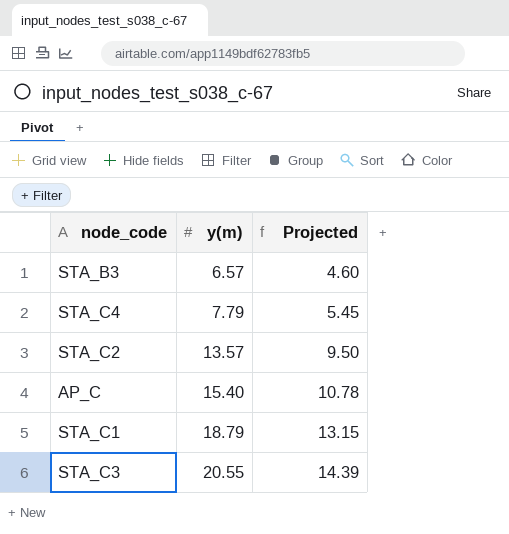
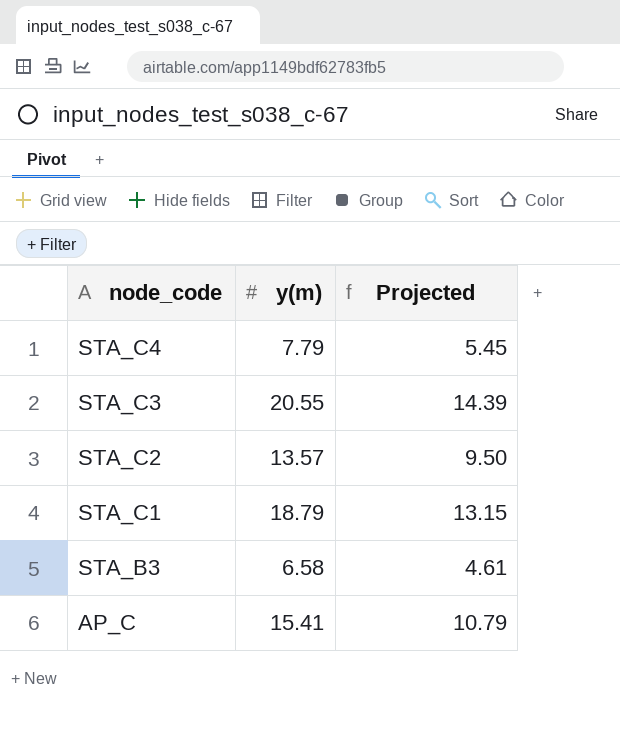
row order: y(m) ascending -> node_code descending
STA_B3 | y(m): 6.57 -> 6.58
STA_B3 | Projected: 4.60 -> 4.61
AP_C | y(m): 15.40 -> 15.41
AP_C | Projected: 10.78 -> 10.79

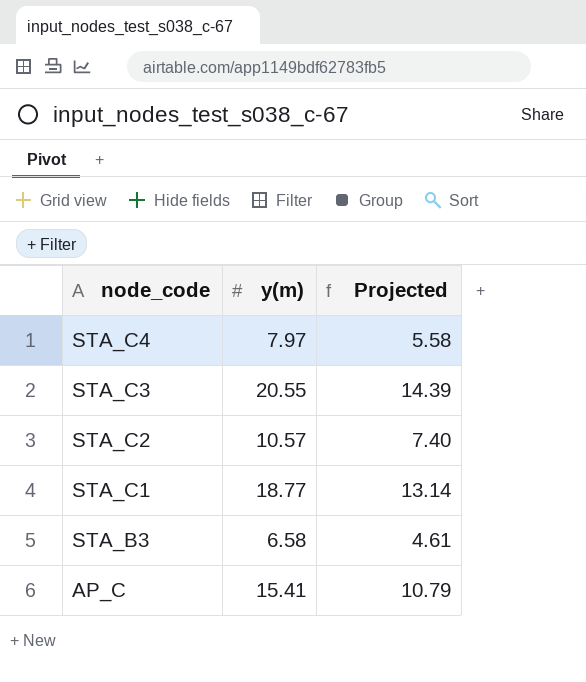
STA_C4 | y(m): 7.79 -> 7.97
STA_C4 | Projected: 5.45 -> 5.58
STA_C2 | y(m): 13.57 -> 10.57
STA_C2 | Projected: 9.50 -> 7.40
STA_C1 | y(m): 18.79 -> 18.77
STA_C1 | Projected: 13.15 -> 13.14

